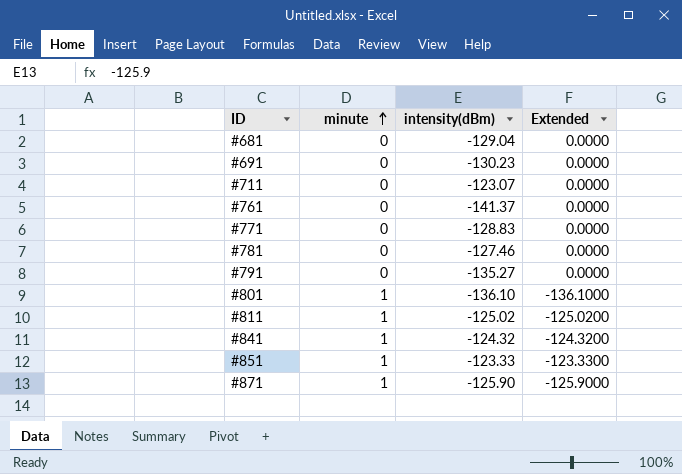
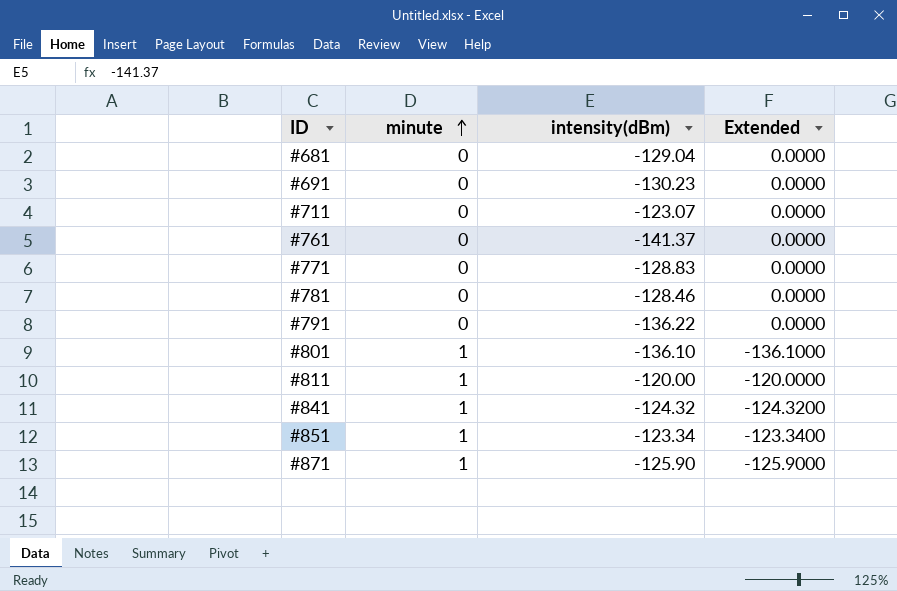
#781 | intensity(dBm): -127.46 -> -128.46
#791 | intensity(dBm): -135.27 -> -136.22
#811 | intensity(dBm): -125.02 -> -120.00
#811 | Extended: -125.0200 -> -120.0000
#851 | intensity(dBm): -123.33 -> -123.34
#851 | Extended: -123.3300 -> -123.3400

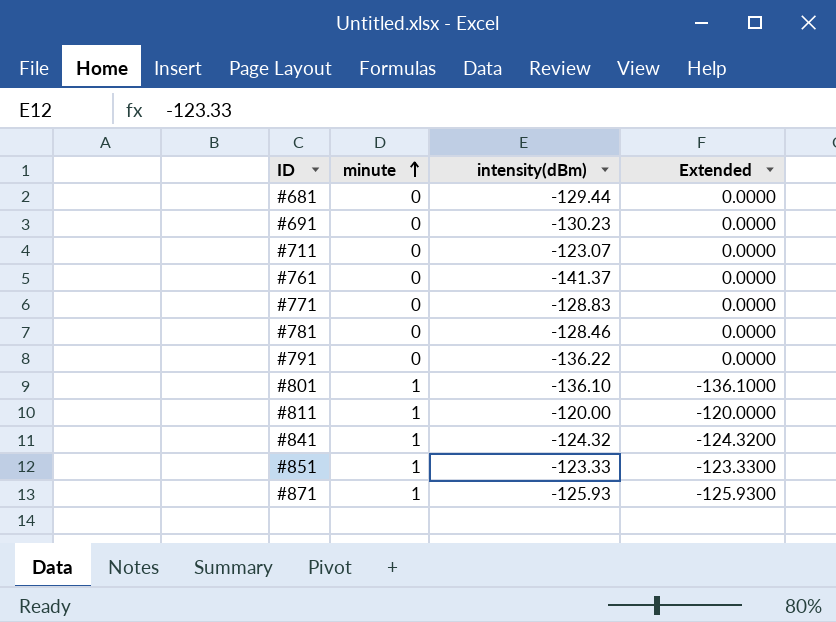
#681 | intensity(dBm): -129.04 -> -129.44
#851 | intensity(dBm): -123.34 -> -123.33
#851 | Extended: -123.3400 -> -123.3300
#871 | intensity(dBm): -125.90 -> -125.93
#871 | Extended: -125.9000 -> -125.9300

